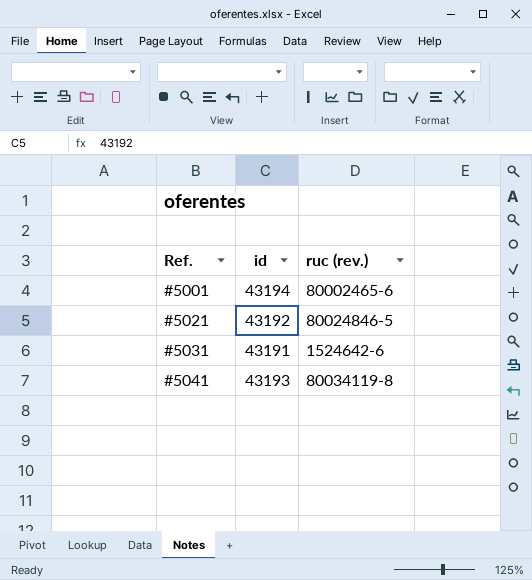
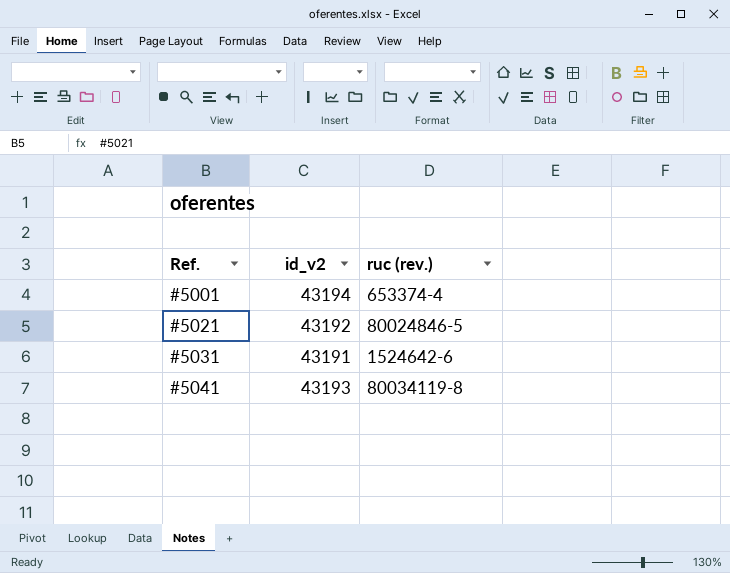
column name: id -> id_v2
#5001 | ruc (rev.): 80002465-6 -> 653374-4

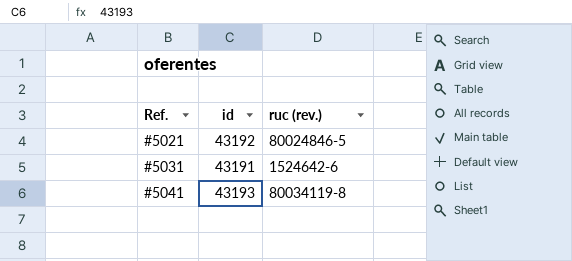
column name: id_v2 -> id
row #5001: 43194 | 653374-4 -> none

